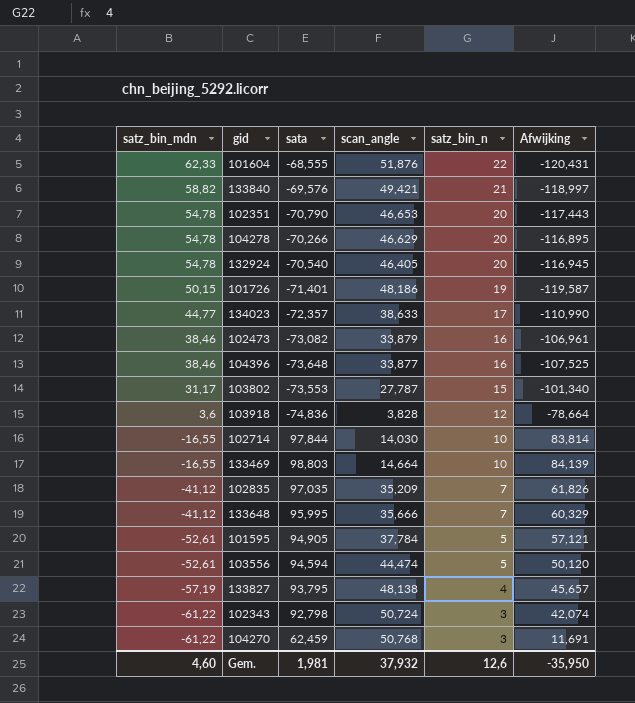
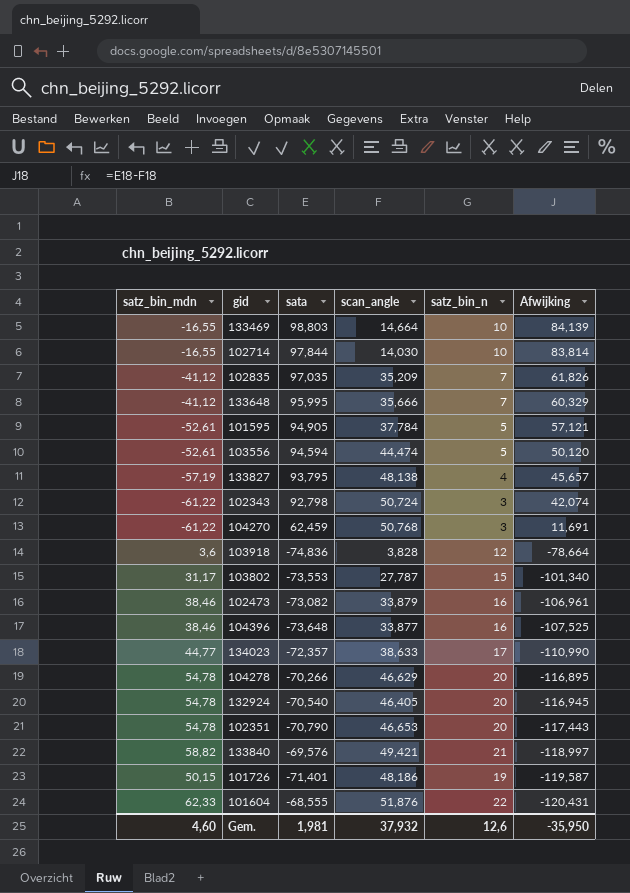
row order: satz_bin_mdn descending -> Afwijking descending

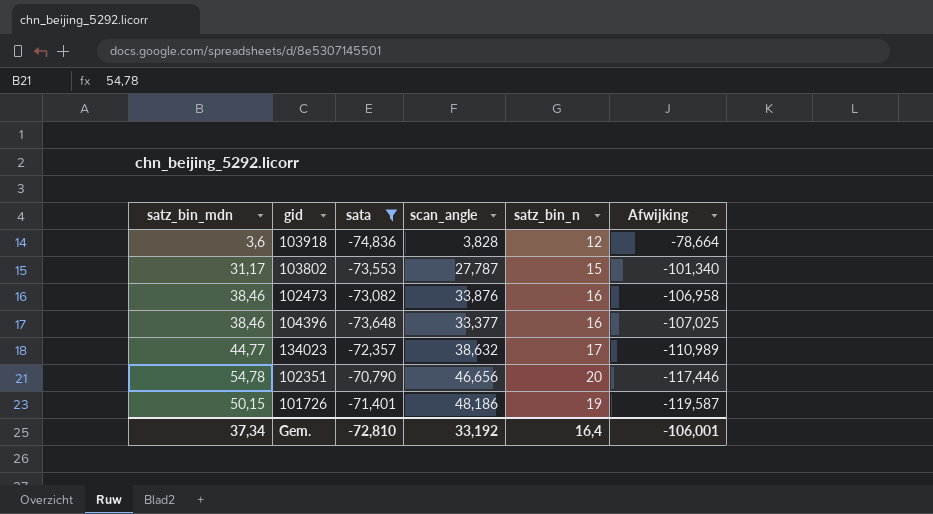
filter: none -> sata <= -70,790
102473 | scan_angle: 33,879 -> 33,876
102473 | Afwijking: -106,961 -> -106,958
104396 | scan_angle: 33,877 -> 33,377
104396 | Afwijking: -107,525 -> -107,025
134023 | scan_angle: 38,633 -> 38,632
134023 | Afwijking: -110,990 -> -110,989
102351 | scan_angle: 46,653 -> 46,656
102351 | Afwijking: -117,443 -> -117,446
Gem. | satz_bin_mdn: 4,60 -> 37,34
Gem. | sata: 1,981 -> -72,810
Gem. | scan_angle: 37,932 -> 33,192
Gem. | satz_bin_n: 12,6 -> 16,4
Gem. | Afwijking: -35,950 -> -106,001

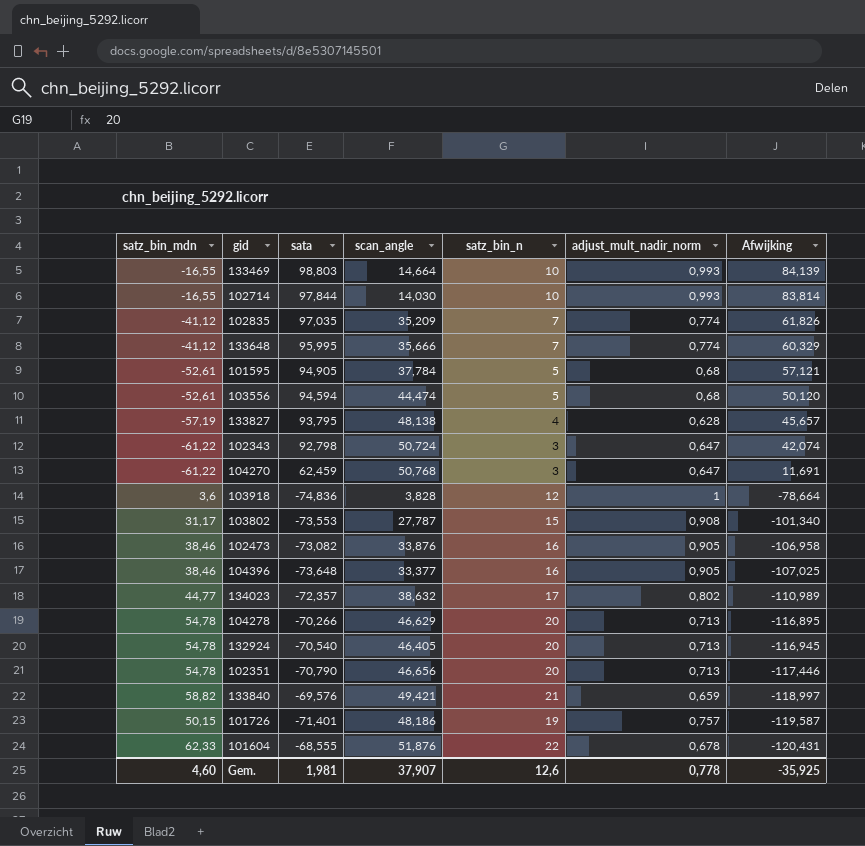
filter: sata <= -70,790 -> none
column adjust_mult_nadir_norm | position: none -> 6
Gem. | satz_bin_mdn: 37,34 -> 4,60
Gem. | sata: -72,810 -> 1,981
Gem. | scan_angle: 33,192 -> 37,907
Gem. | satz_bin_n: 16,4 -> 12,6
Gem. | Afwijking: -106,001 -> -35,925

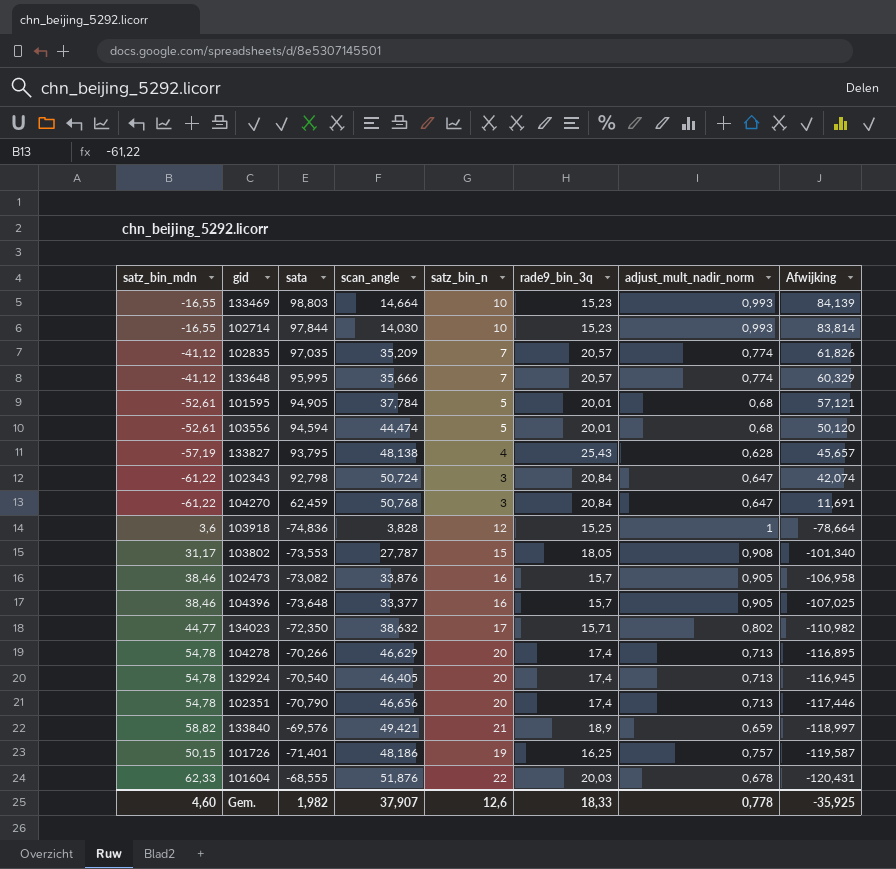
column rade9_bin_3q | position: none -> 6
134023 | sata: -72,357 -> -72,350
134023 | Afwijking: -110,989 -> -110,982
Gem. | sata: 1,981 -> 1,982

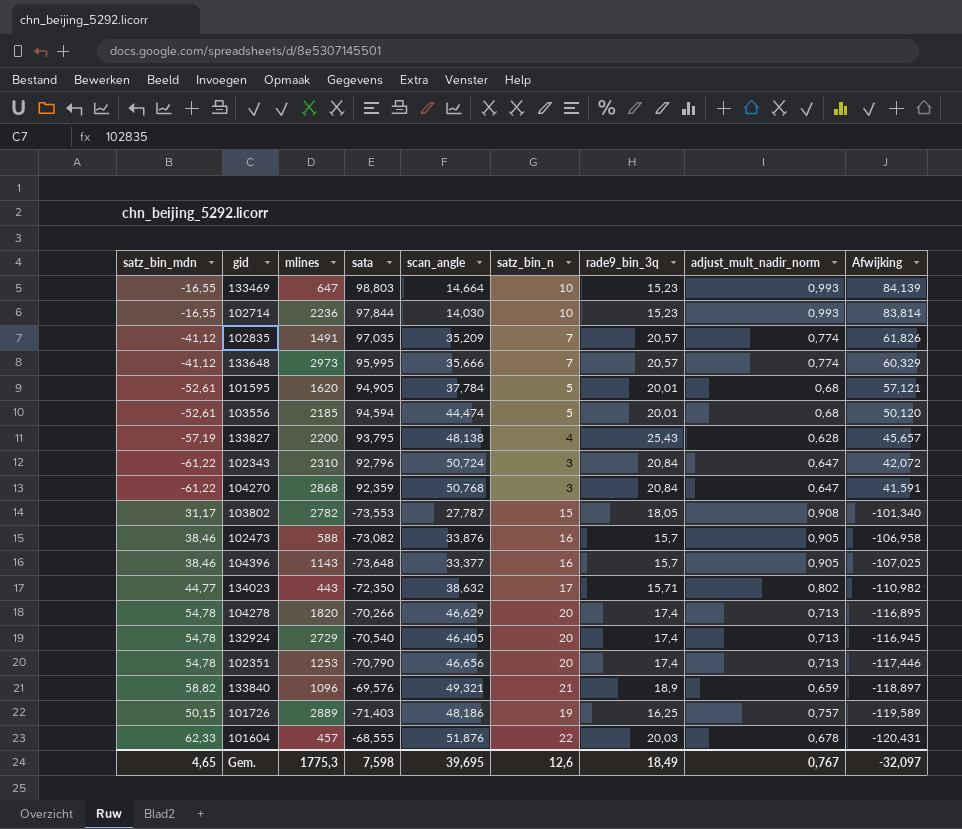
column mlines | position: none -> 3
row 103918: 3,6 | -74,836 | 3,828 | 12 | 15,25 | 1 | -78,664 -> none
102343 | sata: 92,798 -> 92,796
102343 | Afwijking: 42,074 -> 42,072
104270 | sata: 62,459 -> 92,359
104270 | Afwijking: 11,691 -> 41,591
133840 | scan_angle: 49,421 -> 49,321
133840 | Afwijking: -118,997 -> -118,897
101726 | sata: -71,401 -> -71,403
101726 | Afwijking: -119,587 -> -119,589
Gem. | satz_bin_mdn: 4,60 -> 4,65
Gem. | sata: 1,982 -> 7,598
Gem. | scan_angle: 37,907 -> 39,695
Gem. | rade9_bin_3q: 18,33 -> 18,49
Gem. | adjust_mult_nadir_norm: 0,778 -> 0,767
Gem. | Afwijking: -35,925 -> -32,097

